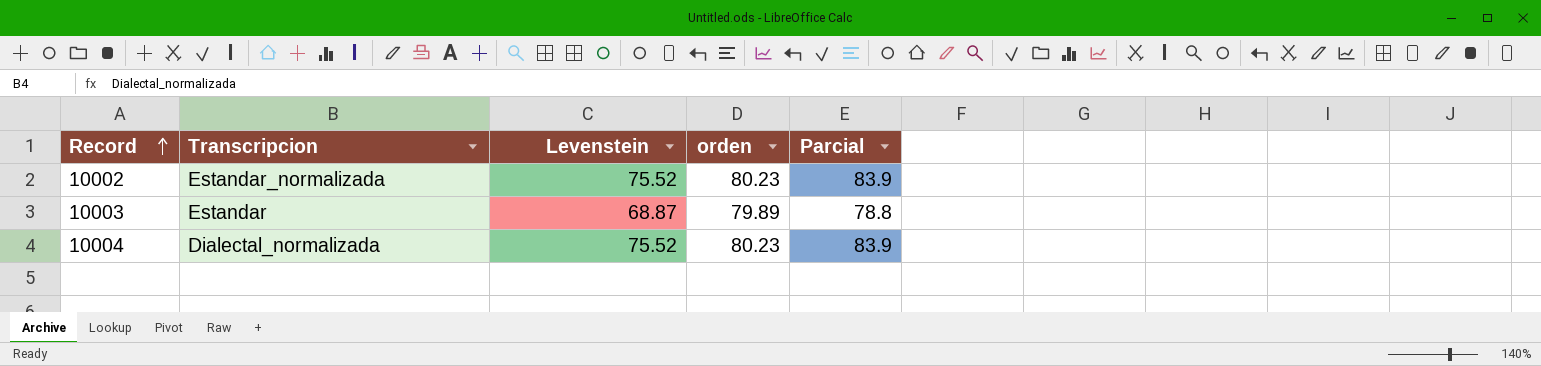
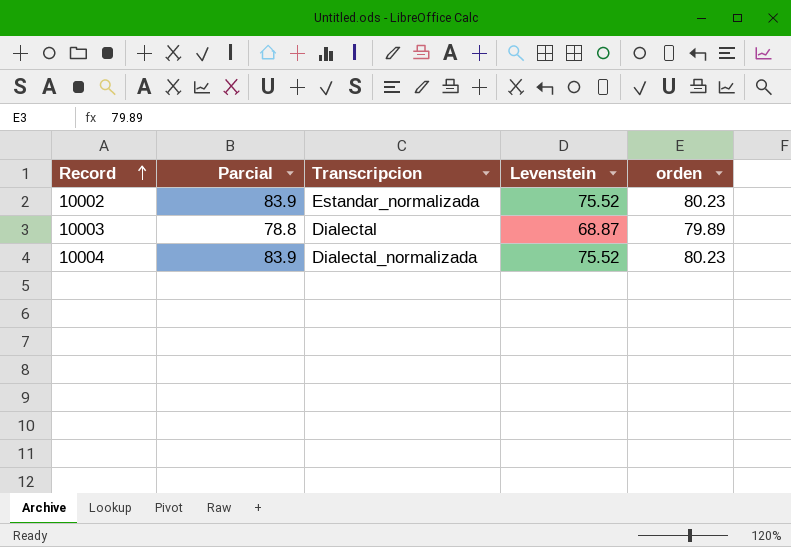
column Parcial | position: 5 -> 2
10003 | Transcripcion: Estandar -> Dialectal

